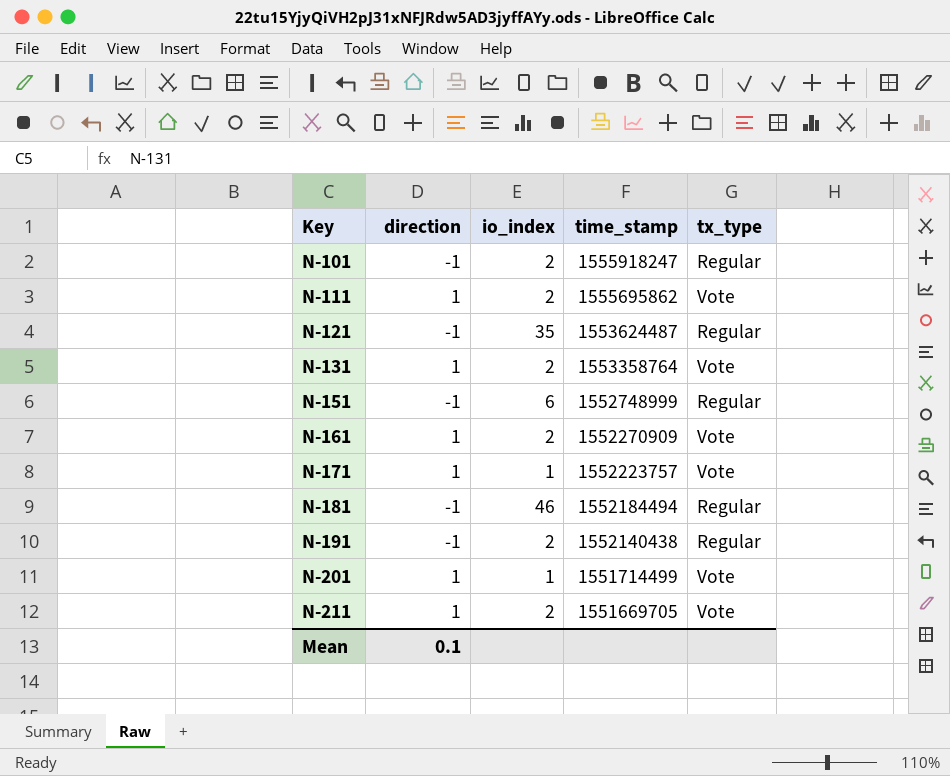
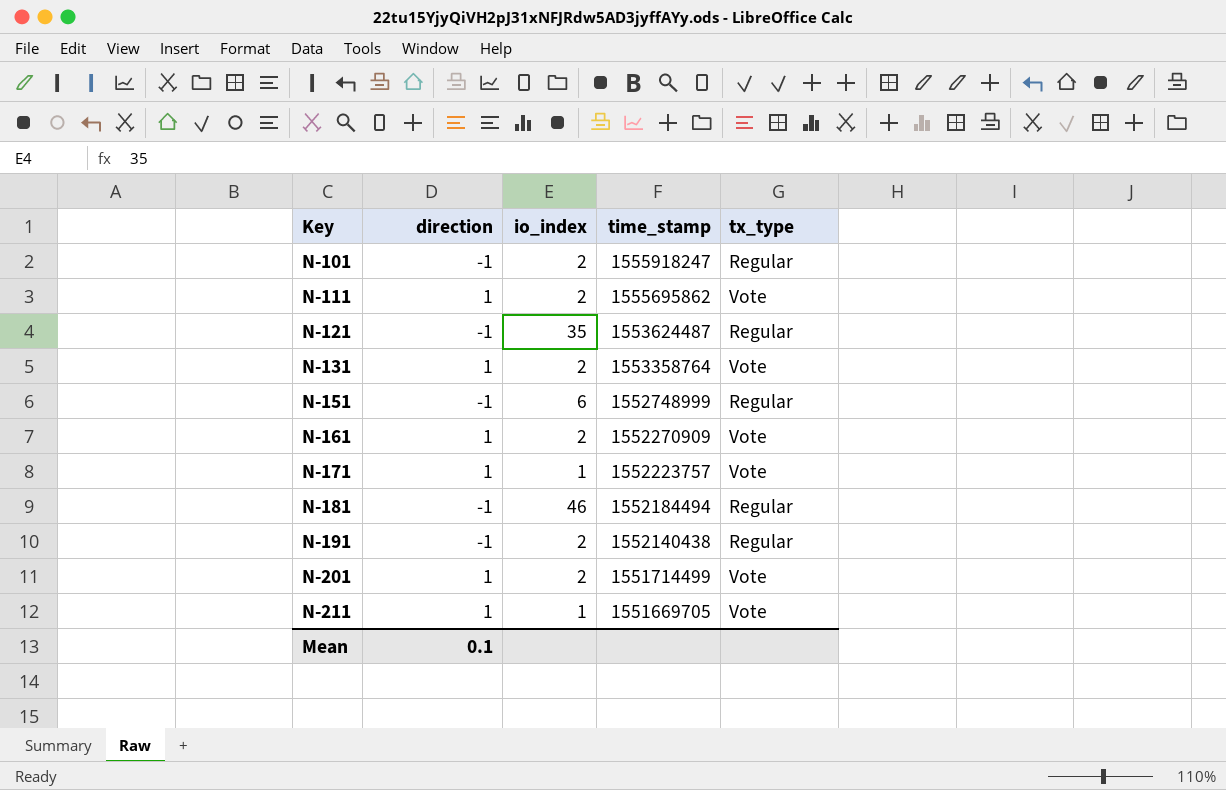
N-201 | io_index: 1 -> 2
N-211 | io_index: 2 -> 1

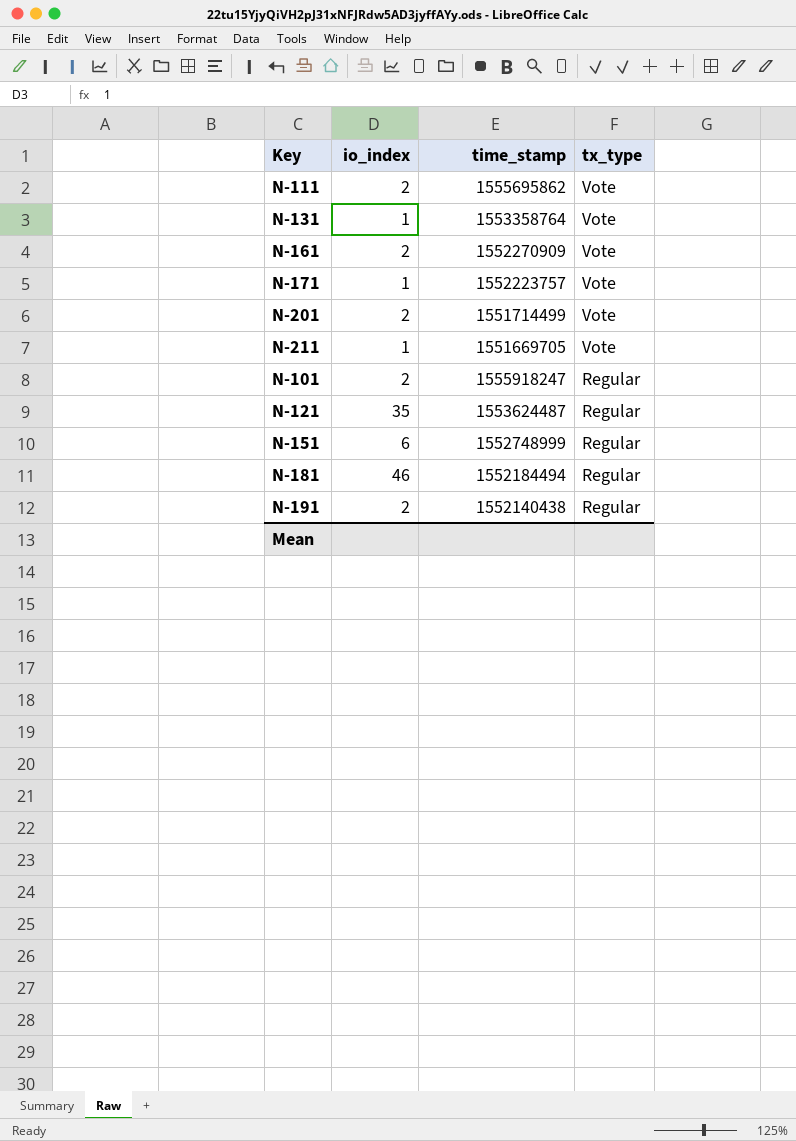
row order: Key ascending -> tx_type descending
column direction | position: 2 -> none
N-131 | io_index: 2 -> 1

